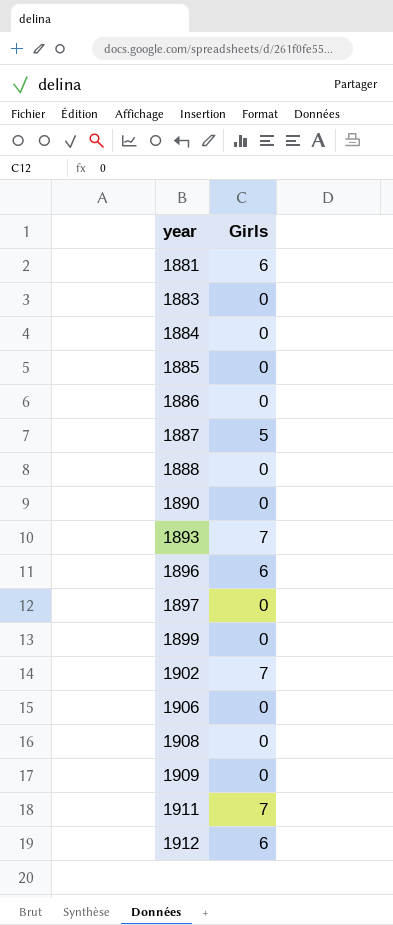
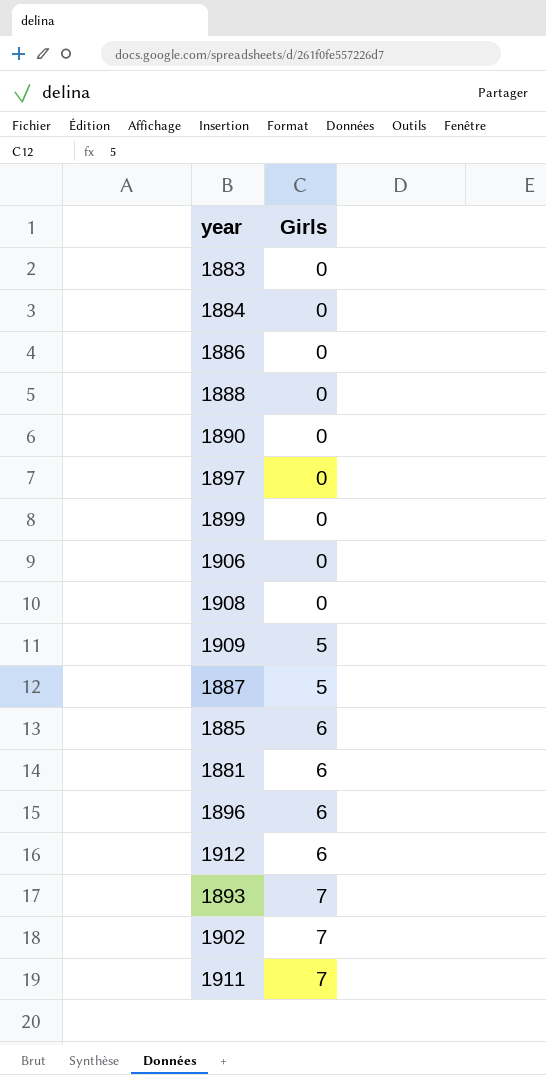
row order: year ascending -> Girls ascending
1909 | Girls: 0 -> 5
1885 | Girls: 0 -> 6

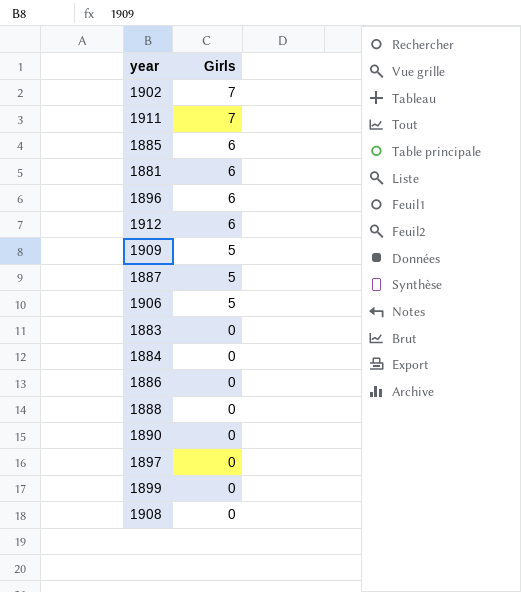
row order: Girls ascending -> Girls descending
row 1893: 7 -> none
1906 | Girls: 0 -> 5

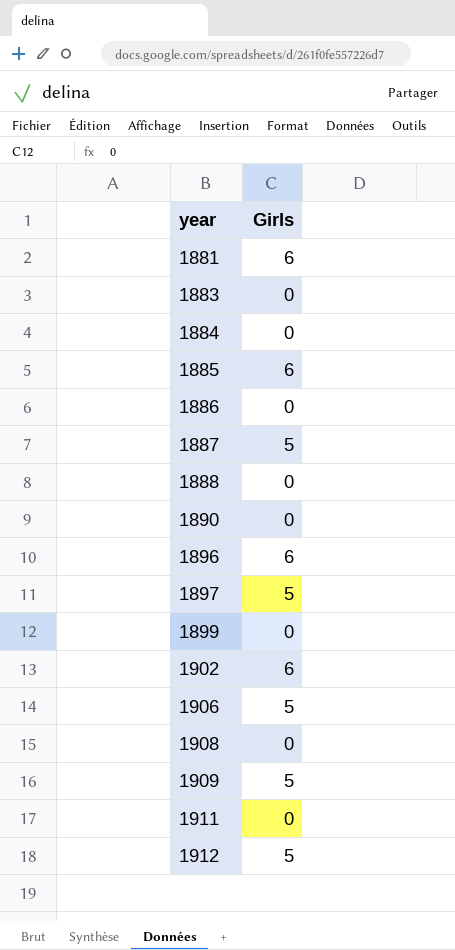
row order: Girls descending -> year ascending
1897 | Girls: 0 -> 5
1902 | Girls: 7 -> 6
1911 | Girls: 7 -> 0
1912 | Girls: 6 -> 5

